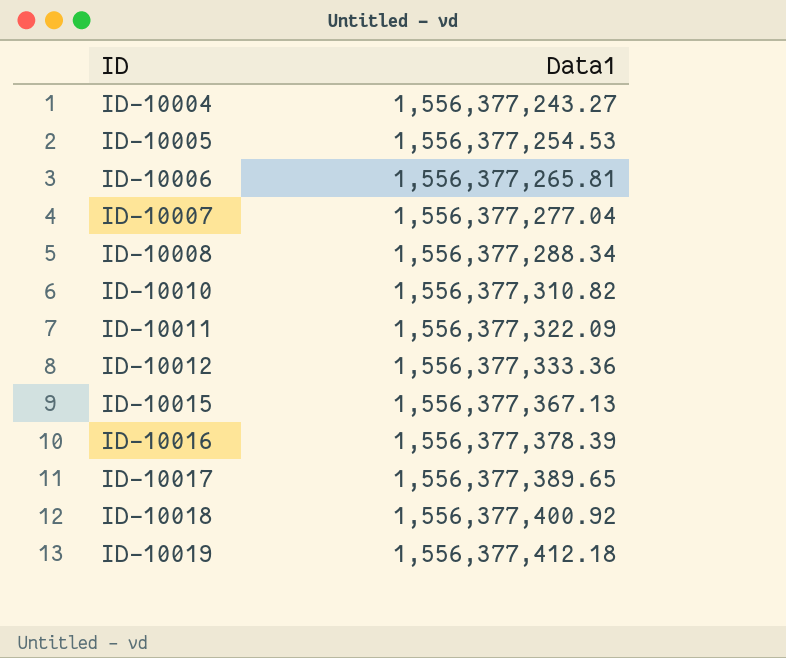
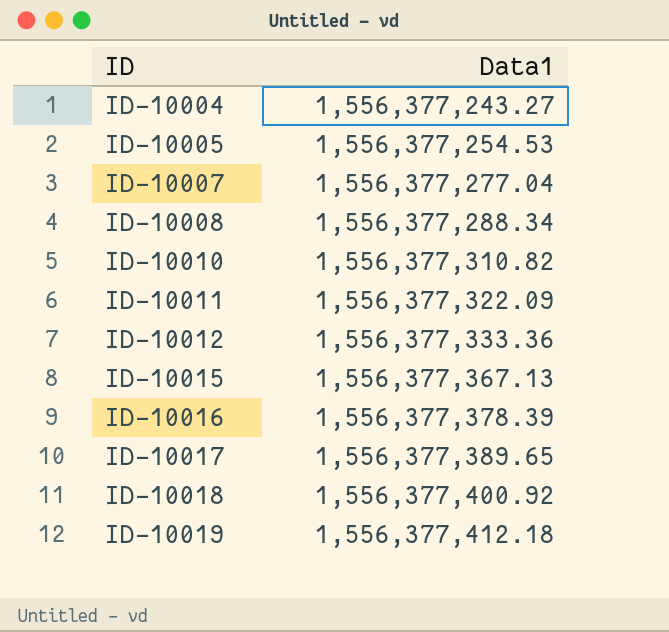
row ID-10006: 1,556,377,265.81 -> none

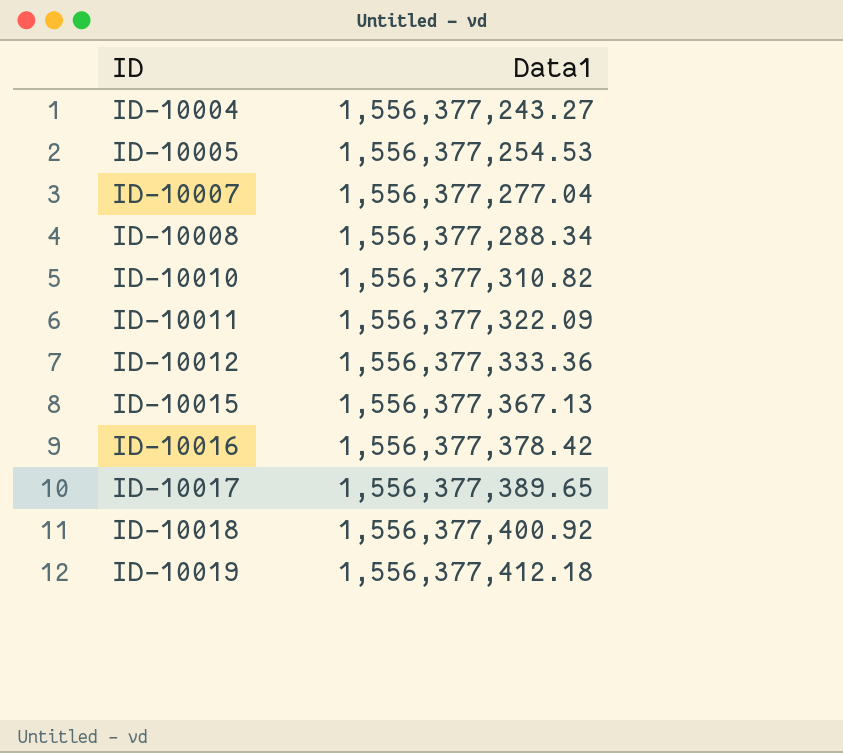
ID-10016 | Data1: 1,556,377,378.39 -> 1,556,377,378.42

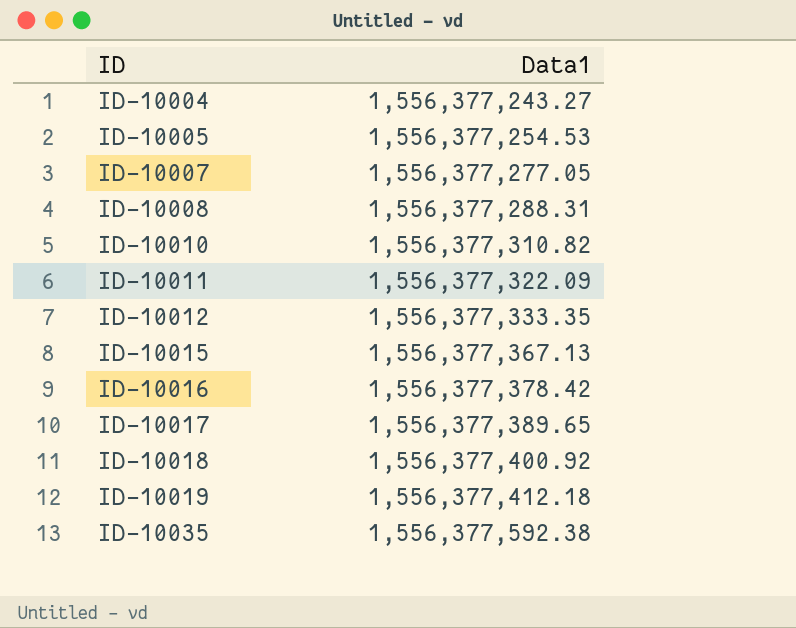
ID-10007 | Data1: 1,556,377,277.04 -> 1,556,377,277.05
ID-10008 | Data1: 1,556,377,288.34 -> 1,556,377,288.31
ID-10012 | Data1: 1,556,377,333.36 -> 1,556,377,333.35
row ID-10035: none -> 1,556,377,592.38

